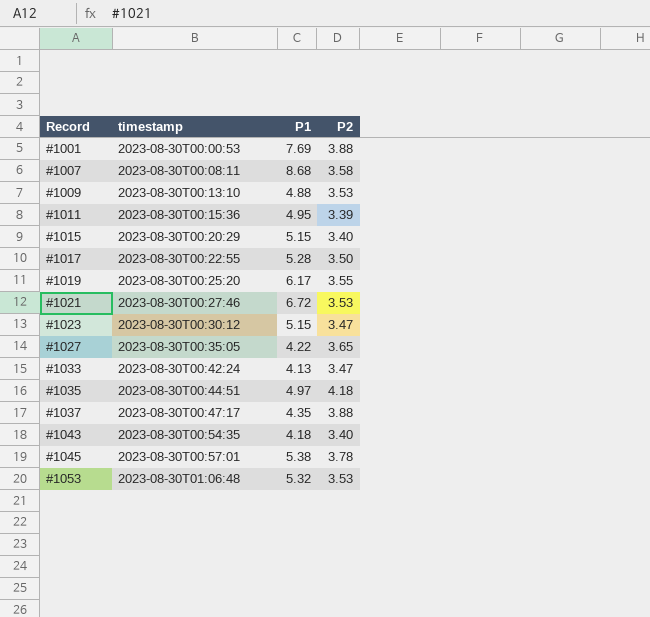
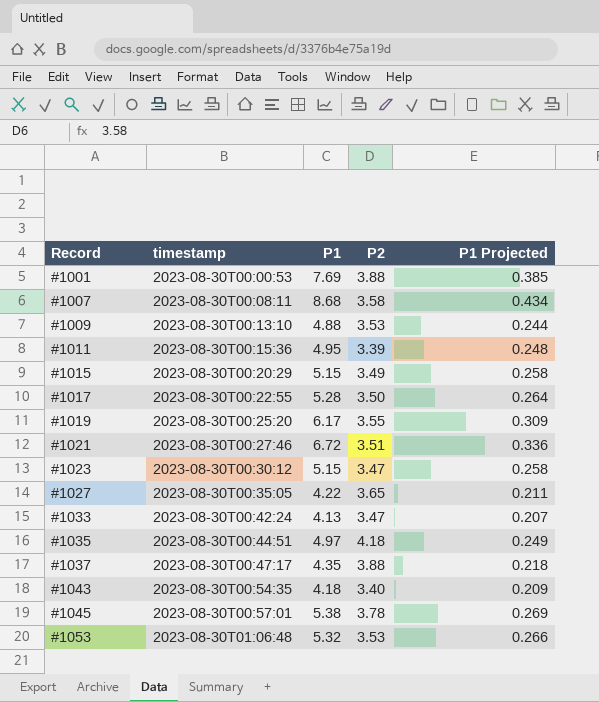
column P1 Projected | formula: none -> [P1] * 0.05
#1015 | P2: 3.40 -> 3.49
#1021 | P2: 3.53 -> 3.51

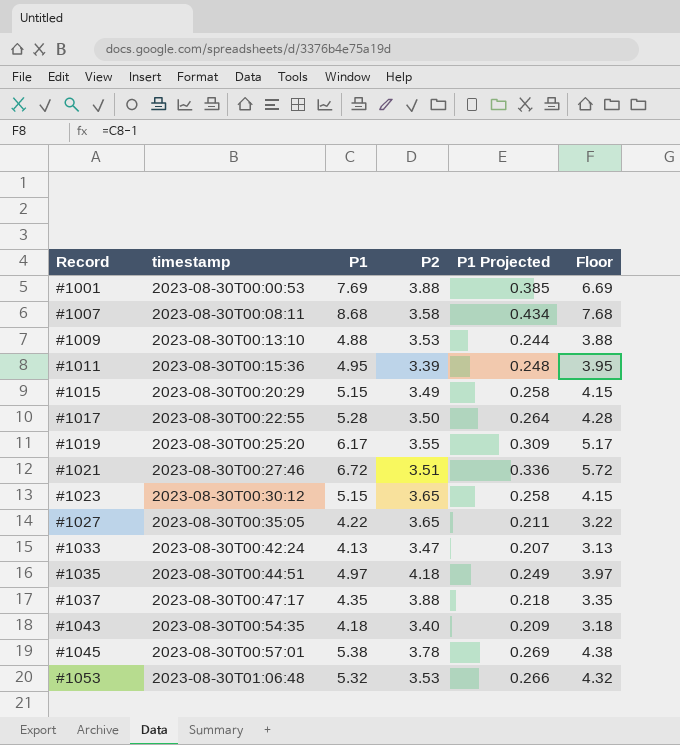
column Floor | formula: none -> [P1] - 1
#1023 | P2: 3.47 -> 3.65

